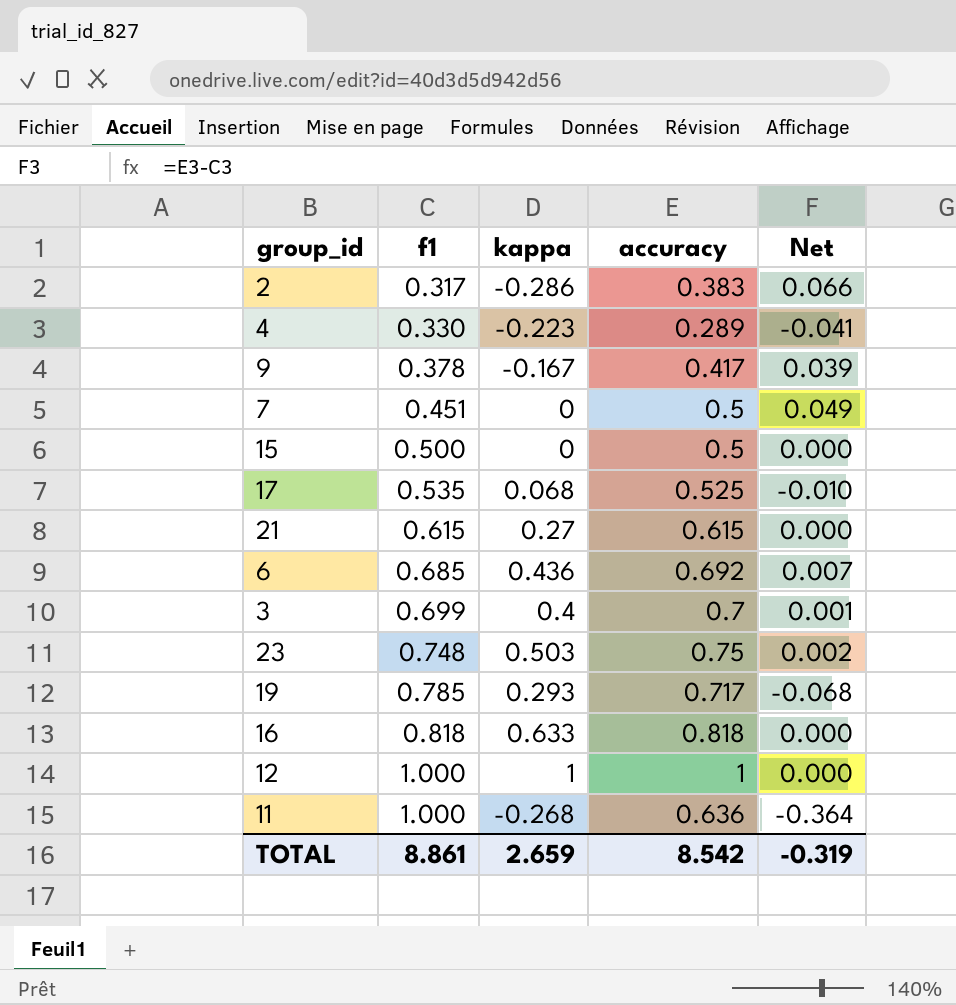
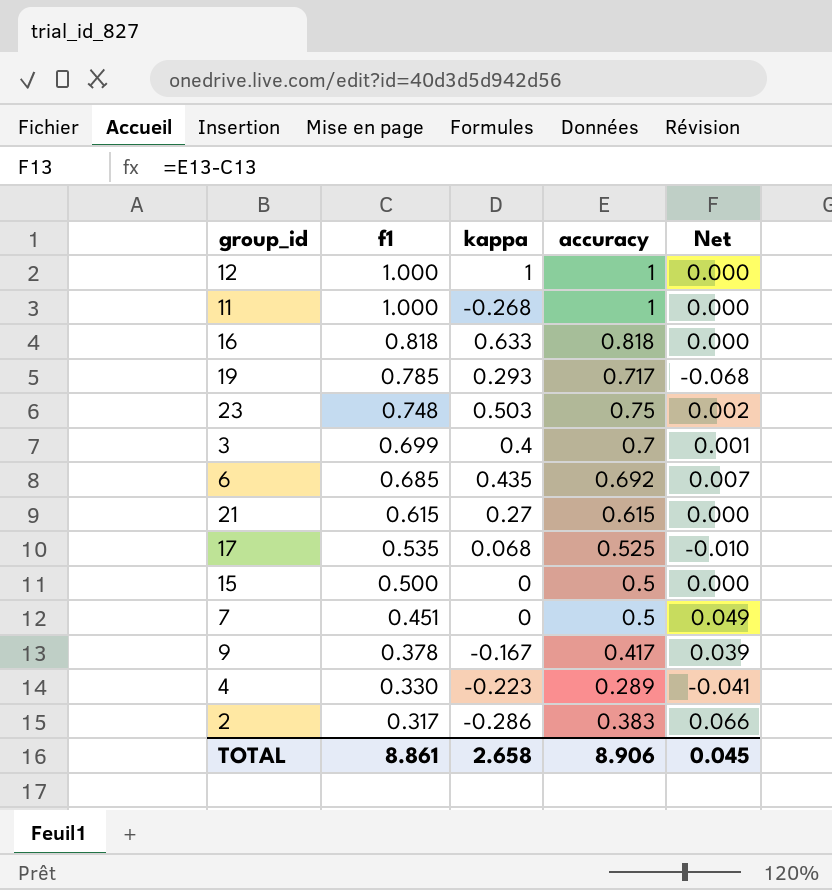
row order: f1 ascending -> f1 descending
11 | accuracy: 0.636 -> 1
11 | Net: -0.364 -> 0.000
6 | kappa: 0.436 -> 0.435
TOTAL | kappa: 2.659 -> 2.658
TOTAL | accuracy: 8.542 -> 8.906
TOTAL | Net: -0.319 -> 0.045

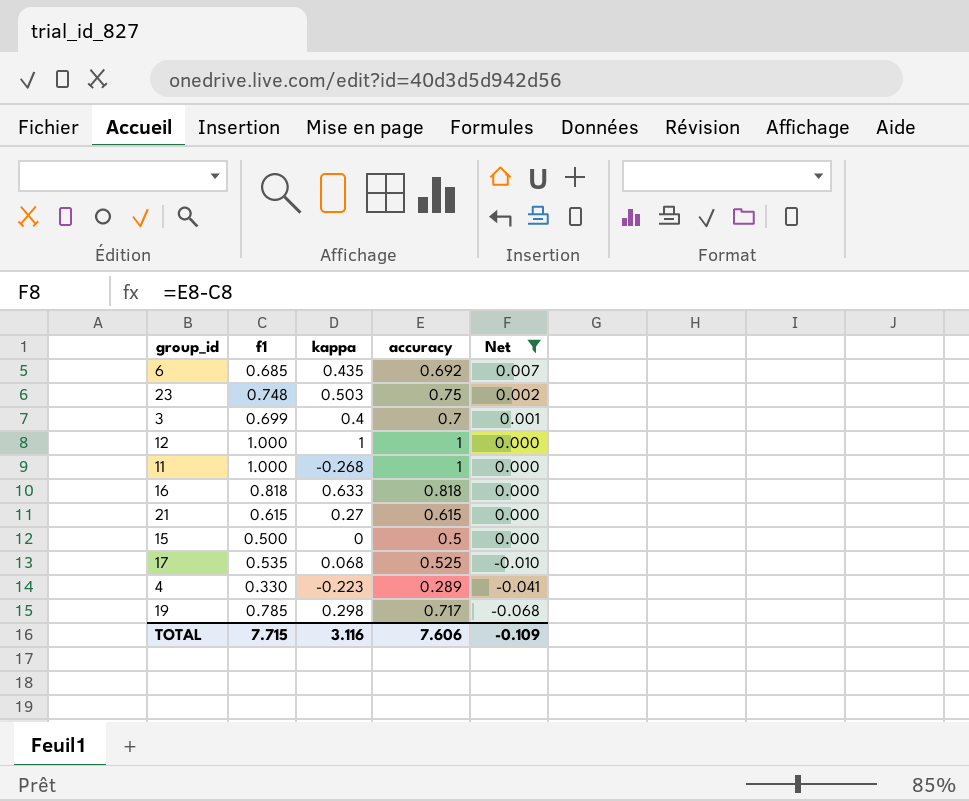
filter: none -> Net <= 0.007
row order: f1 descending -> Net descending
19 | kappa: 0.293 -> 0.298
TOTAL | f1: 8.861 -> 7.715
TOTAL | kappa: 2.658 -> 3.116
TOTAL | accuracy: 8.906 -> 7.606
TOTAL | Net: 0.045 -> -0.109

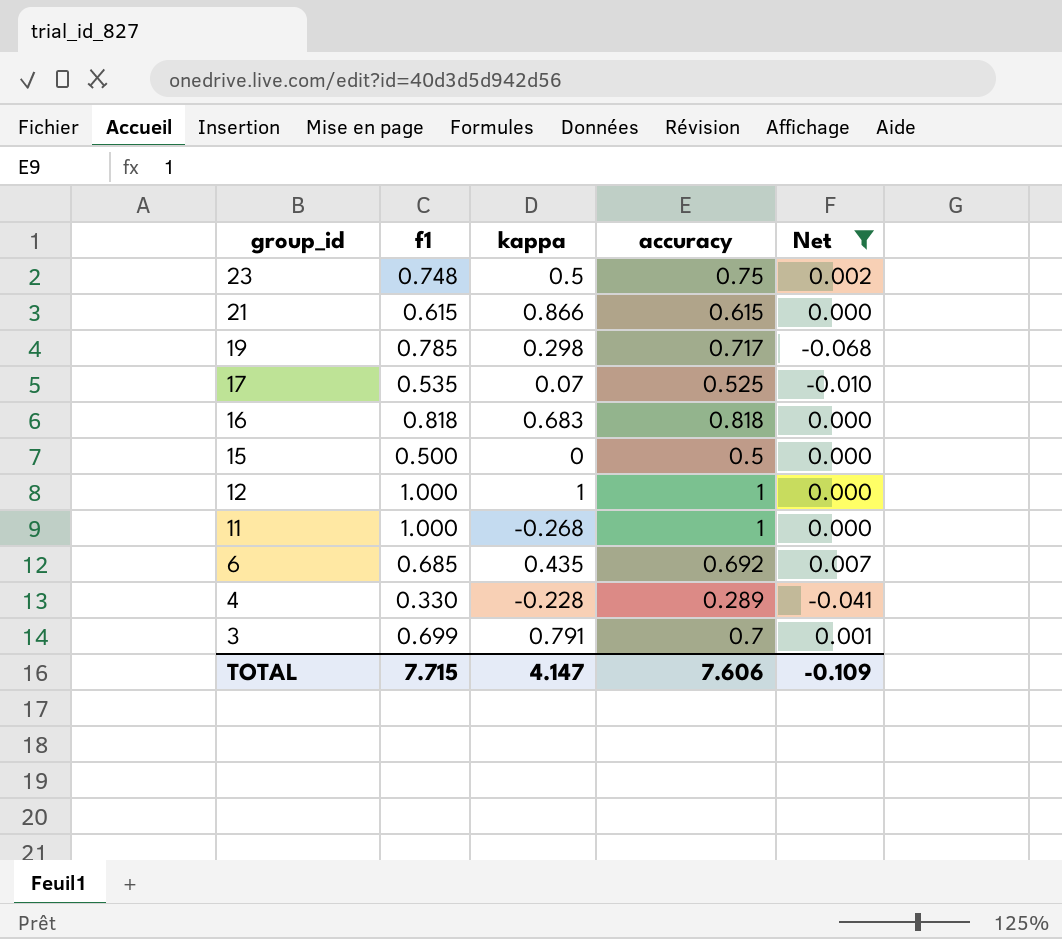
row order: Net descending -> group_id descending
23 | kappa: 0.503 -> 0.5
21 | kappa: 0.27 -> 0.866
17 | kappa: 0.068 -> 0.07
16 | kappa: 0.633 -> 0.683
4 | kappa: -0.223 -> -0.228
3 | kappa: 0.4 -> 0.791
TOTAL | kappa: 3.116 -> 4.147

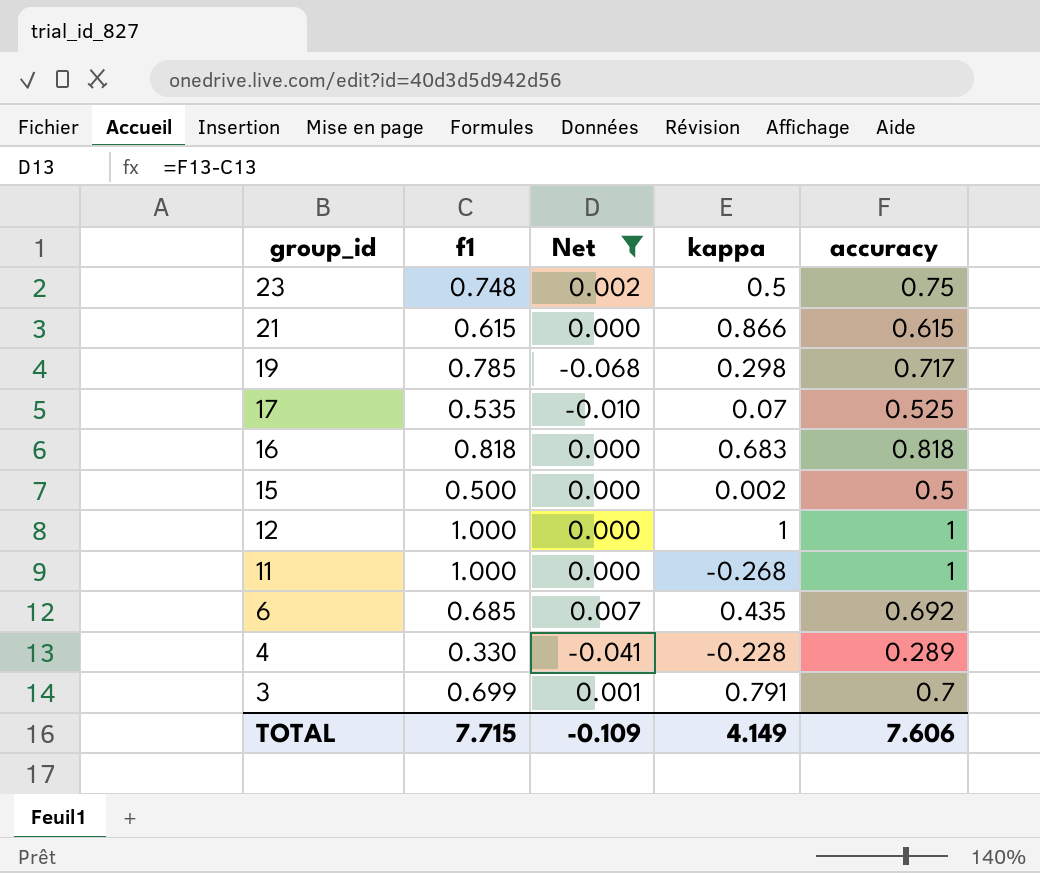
column Net | position: 5 -> 3
15 | kappa: 0 -> 0.002
TOTAL | kappa: 4.147 -> 4.149

